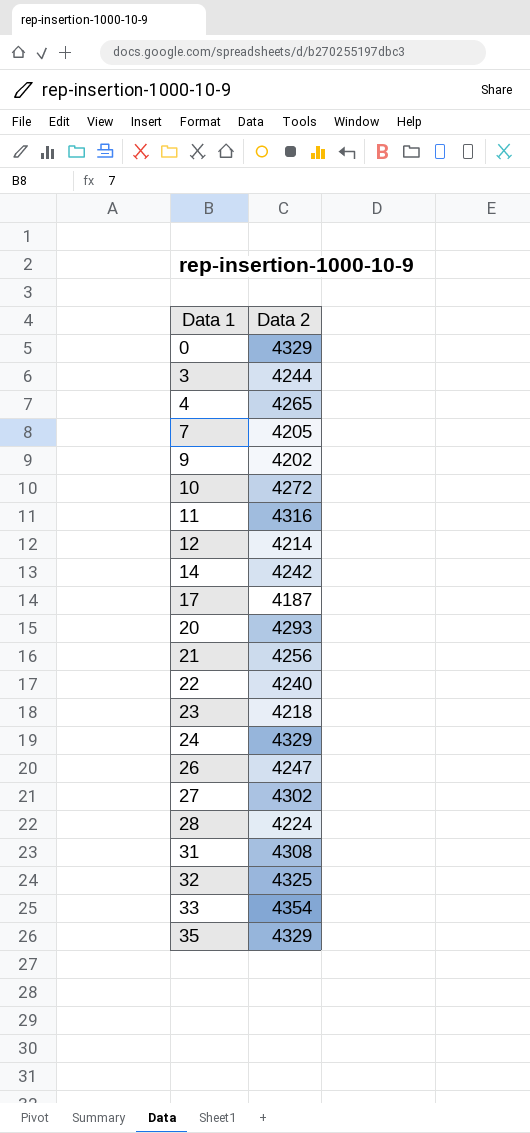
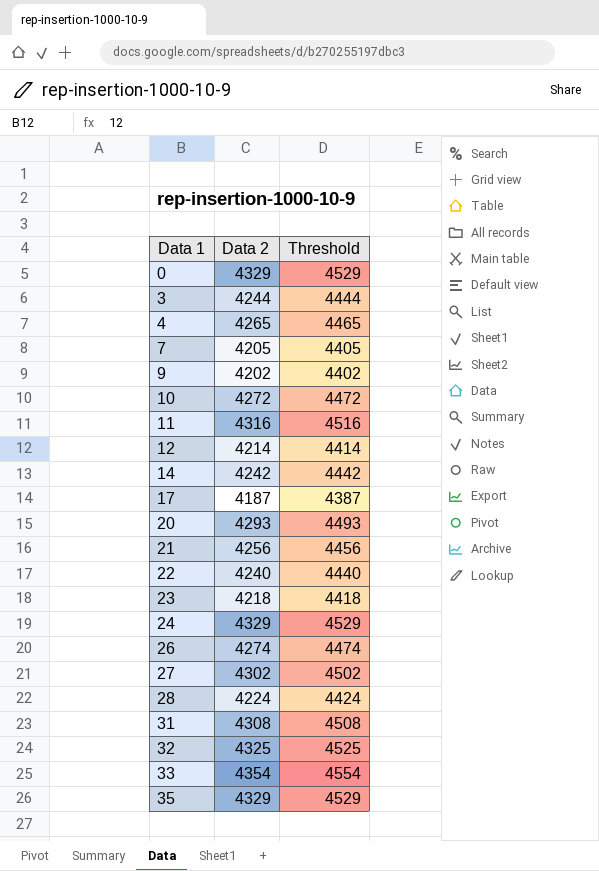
column Threshold | formula: none -> [Data 2] + 200
26 | Data 2: 4247 -> 4274

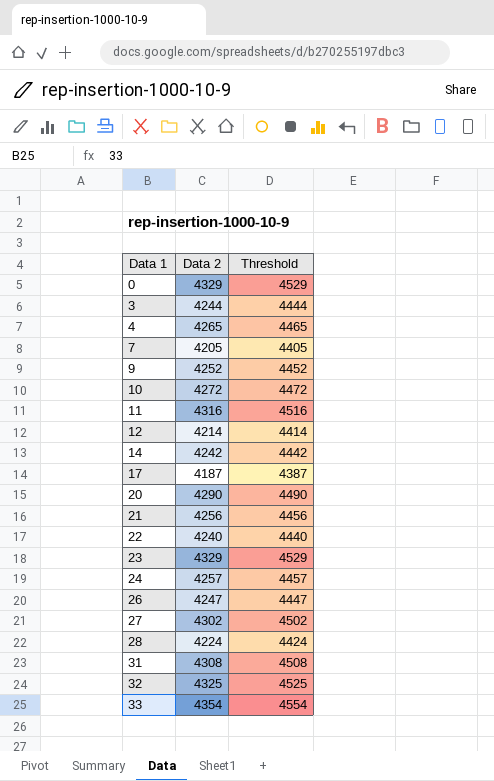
row 35: 4329 | 4529 -> none
9 | Data 2: 4202 -> 4252
9 | Threshold: 4402 -> 4452
20 | Data 2: 4293 -> 4290
20 | Threshold: 4493 -> 4490
23 | Data 2: 4218 -> 4329
23 | Threshold: 4418 -> 4529
24 | Data 2: 4329 -> 4257
24 | Threshold: 4529 -> 4457
26 | Data 2: 4274 -> 4247
26 | Threshold: 4474 -> 4447

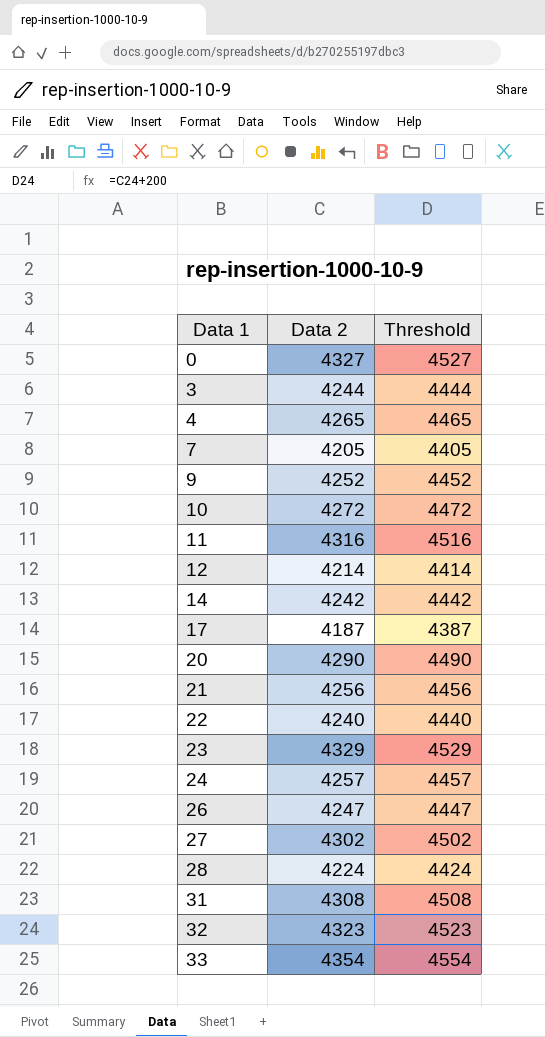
0 | Data 2: 4329 -> 4327
0 | Threshold: 4529 -> 4527
32 | Data 2: 4325 -> 4323
32 | Threshold: 4525 -> 4523

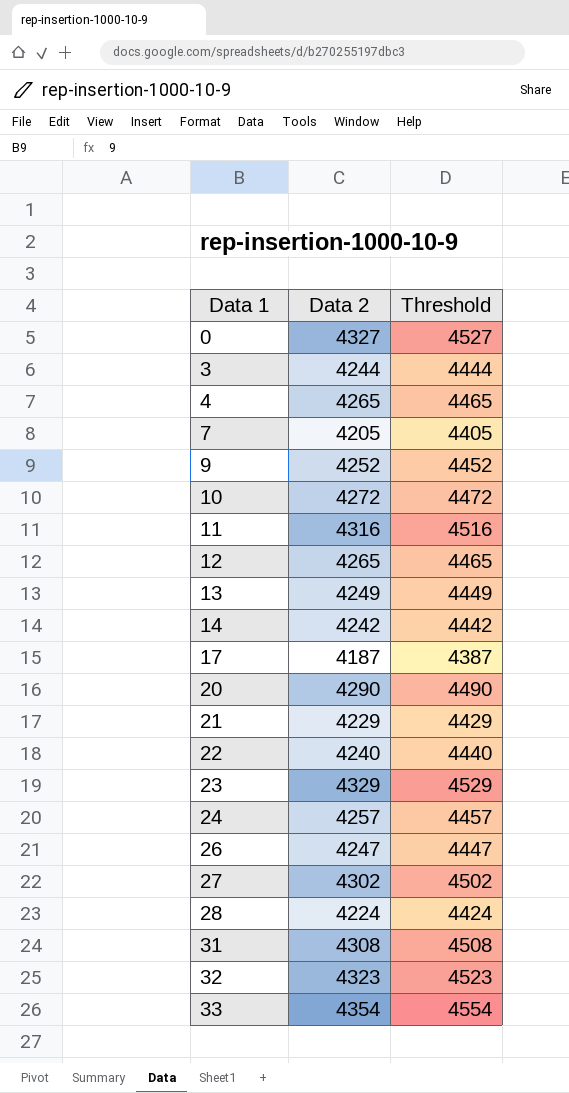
12 | Data 2: 4214 -> 4265
12 | Threshold: 4414 -> 4465
row 13: none -> 4249 | 4449
21 | Data 2: 4256 -> 4229
21 | Threshold: 4456 -> 4429

